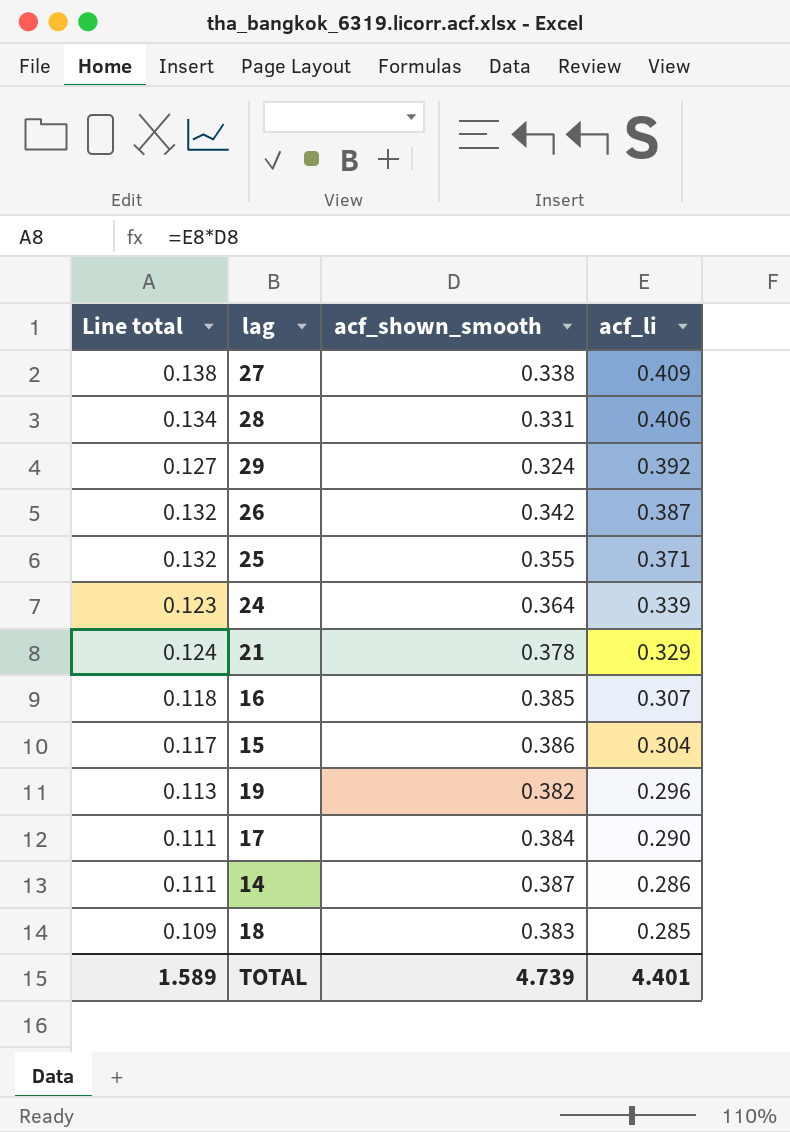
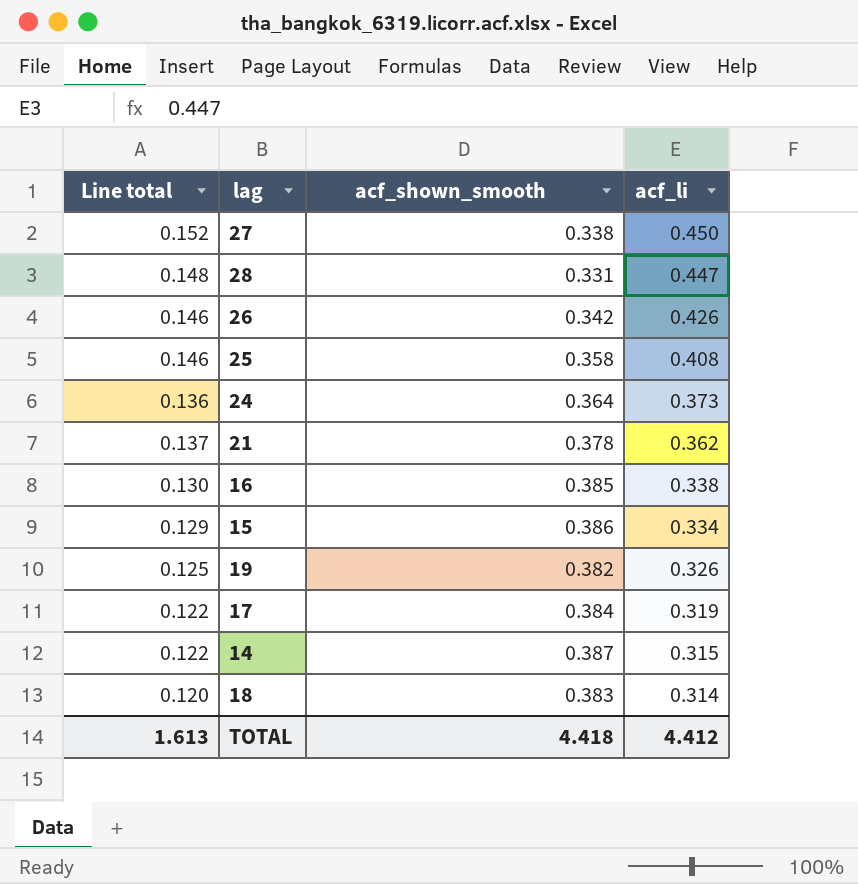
row 29: 0.127 | 0.324 | 0.392 -> none
27 | Line total: 0.138 -> 0.152
27 | acf_li: 0.409 -> 0.450
28 | Line total: 0.134 -> 0.148
28 | acf_li: 0.406 -> 0.447
26 | Line total: 0.132 -> 0.146
26 | acf_li: 0.387 -> 0.426
25 | Line total: 0.132 -> 0.146
25 | acf_shown_smooth: 0.355 -> 0.358
25 | acf_li: 0.371 -> 0.408
24 | Line total: 0.123 -> 0.136
24 | acf_li: 0.339 -> 0.373
21 | Line total: 0.124 -> 0.137
21 | acf_li: 0.329 -> 0.362
16 | Line total: 0.118 -> 0.130
16 | acf_li: 0.307 -> 0.338
15 | Line total: 0.117 -> 0.129
15 | acf_li: 0.304 -> 0.334
19 | Line total: 0.113 -> 0.125
19 | acf_li: 0.296 -> 0.326
17 | Line total: 0.111 -> 0.122
17 | acf_li: 0.290 -> 0.319
14 | Line total: 0.111 -> 0.122
14 | acf_li: 0.286 -> 0.315
18 | Line total: 0.109 -> 0.120
18 | acf_li: 0.285 -> 0.314
TOTAL | Line total: 1.589 -> 1.613
TOTAL | acf_shown_smooth: 4.739 -> 4.418
TOTAL | acf_li: 4.401 -> 4.412

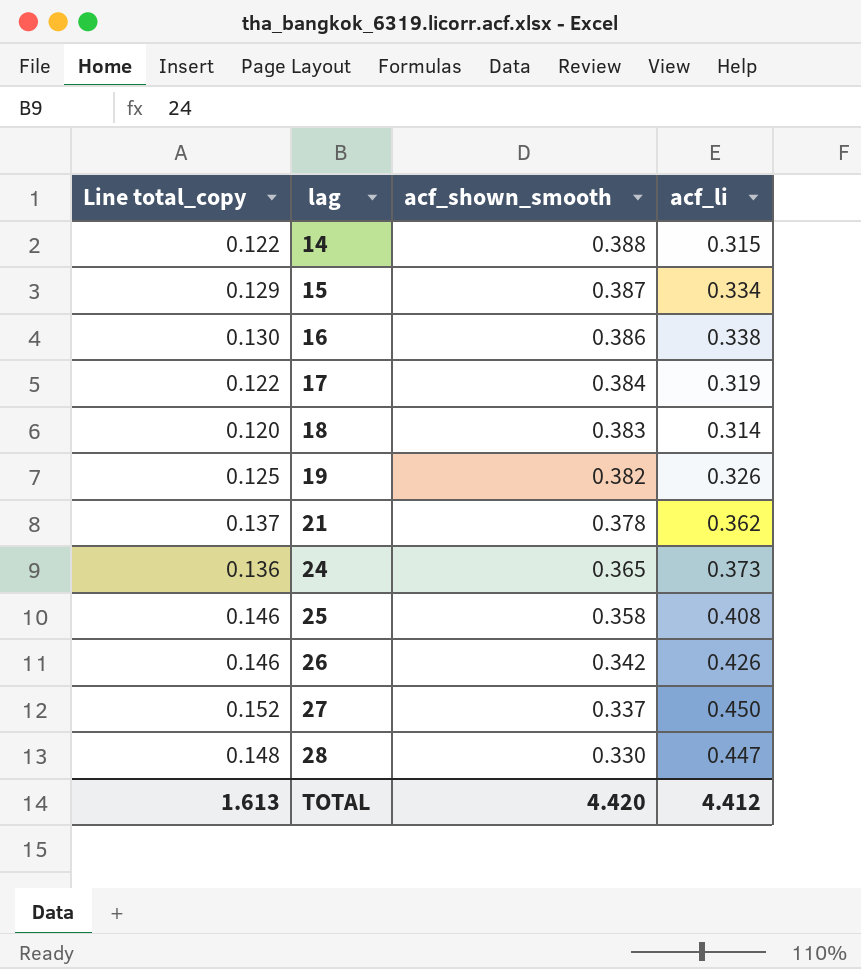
row order: acf_li descending -> lag ascending
column name: Line total -> Line total_copy
14 | acf_shown_smooth: 0.387 -> 0.388
15 | acf_shown_smooth: 0.386 -> 0.387
16 | acf_shown_smooth: 0.385 -> 0.386
24 | acf_shown_smooth: 0.364 -> 0.365
27 | acf_shown_smooth: 0.338 -> 0.337
28 | acf_shown_smooth: 0.331 -> 0.330
TOTAL | acf_shown_smooth: 4.418 -> 4.420

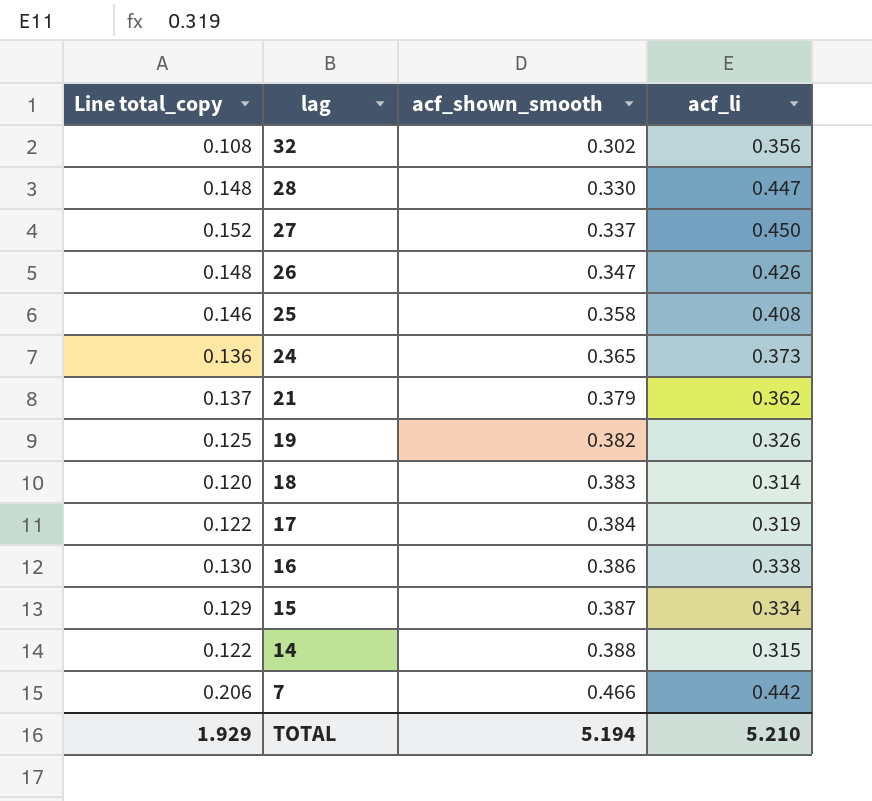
row order: lag ascending -> lag descending
row 32: none -> 0.108 | 0.302 | 0.356
26 | Line total_copy: 0.146 -> 0.148
26 | acf_shown_smooth: 0.342 -> 0.347
21 | acf_shown_smooth: 0.378 -> 0.379
row 7: none -> 0.206 | 0.466 | 0.442
TOTAL | Line total_copy: 1.613 -> 1.929
TOTAL | acf_shown_smooth: 4.420 -> 5.194
TOTAL | acf_li: 4.412 -> 5.210

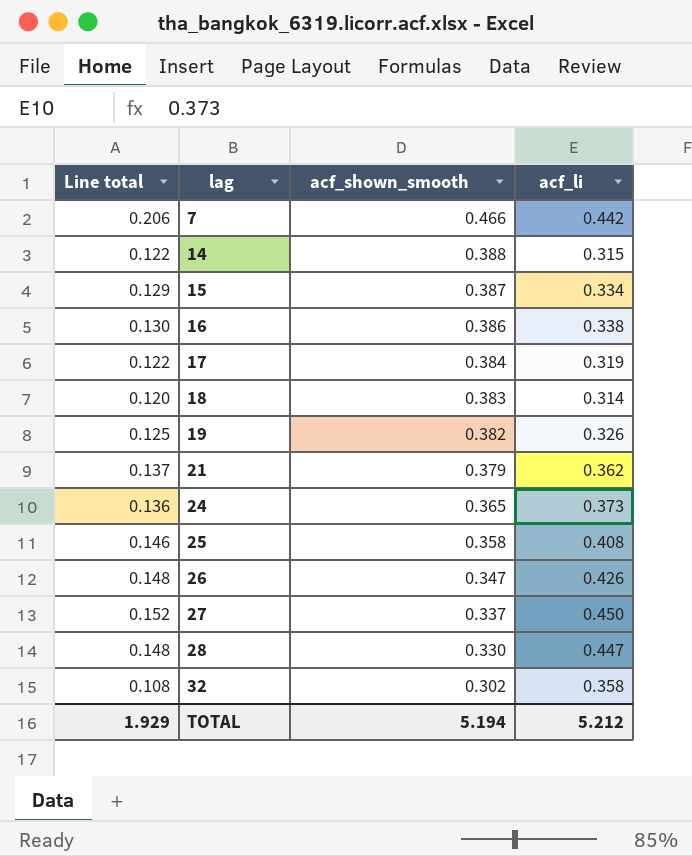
row order: lag descending -> lag ascending
column name: Line total_copy -> Line total
32 | acf_li: 0.356 -> 0.358
TOTAL | acf_li: 5.210 -> 5.212

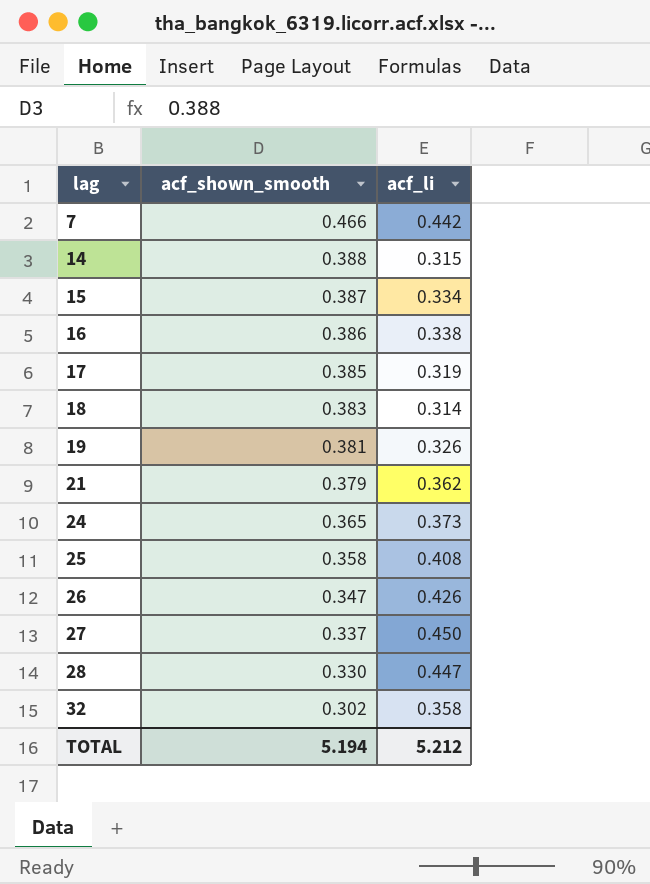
column Line total | formula: [acf_shown_smooth] * [acf_li] -> none
17 | acf_shown_smooth: 0.384 -> 0.385
19 | acf_shown_smooth: 0.382 -> 0.381

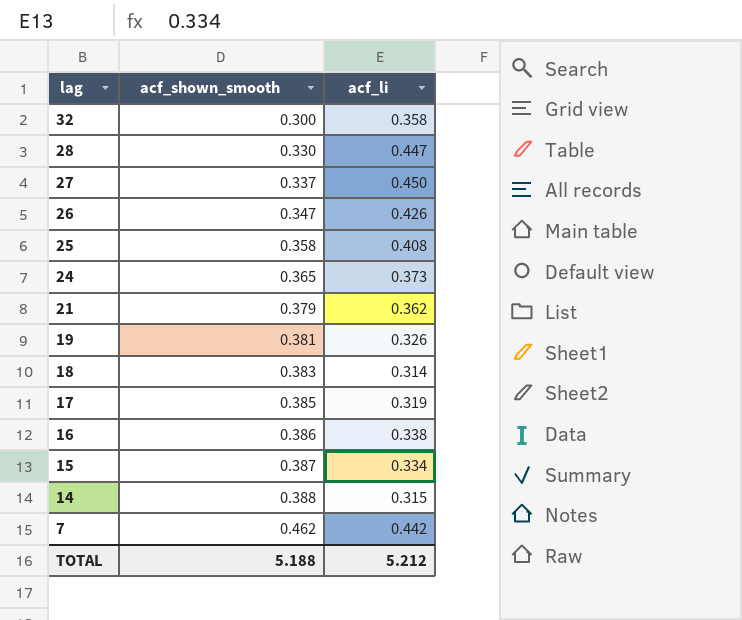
row order: lag ascending -> lag descending
32 | acf_shown_smooth: 0.302 -> 0.300
7 | acf_shown_smooth: 0.466 -> 0.462
TOTAL | acf_shown_smooth: 5.194 -> 5.188

